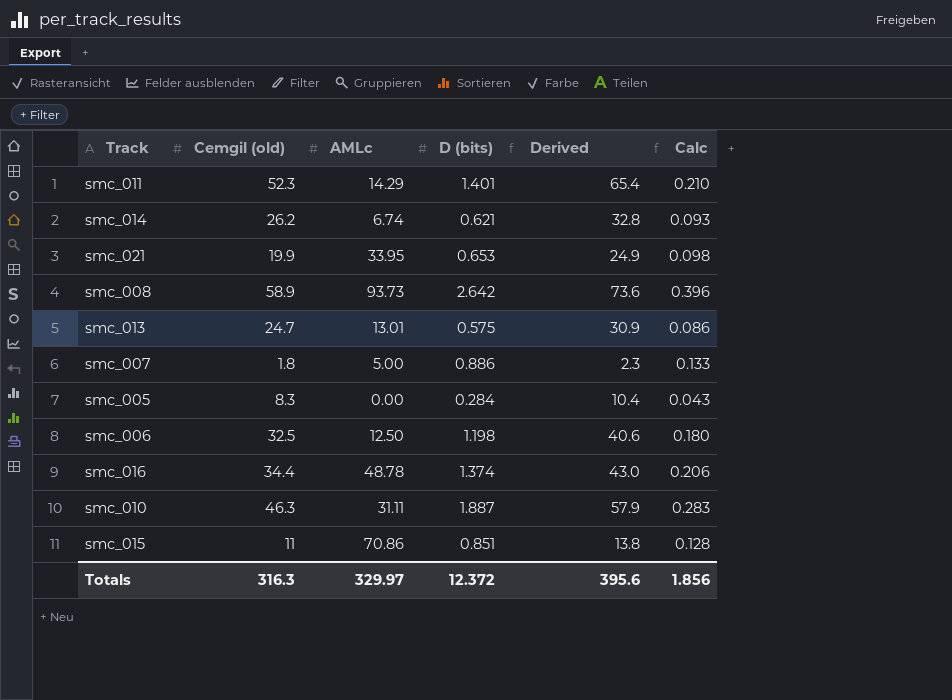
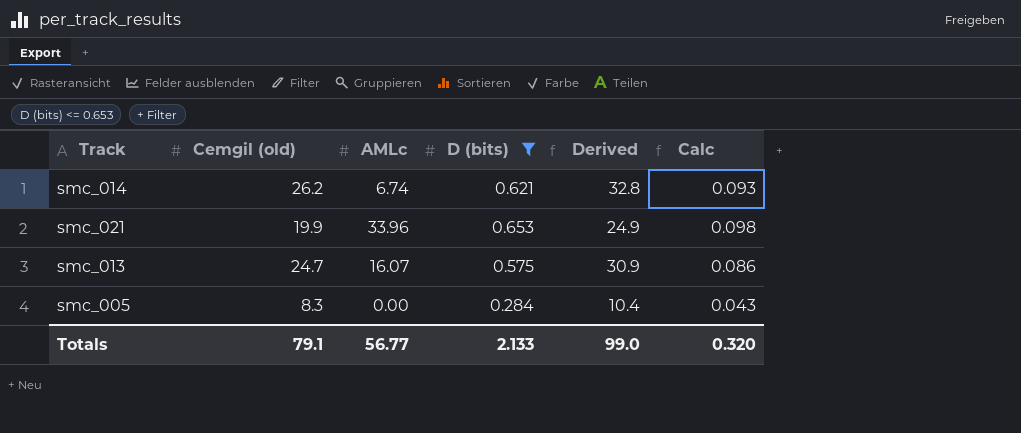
filter: none -> D (bits) <= 0.653
smc_021 | AMLc: 33.95 -> 33.96
smc_013 | AMLc: 13.01 -> 16.07
Totals | Cemgil (old): 316.3 -> 79.1
Totals | AMLc: 329.97 -> 56.77
Totals | D (bits): 12.372 -> 2.133
Totals | Derived: 395.6 -> 99.0
Totals | Calc: 1.856 -> 0.320

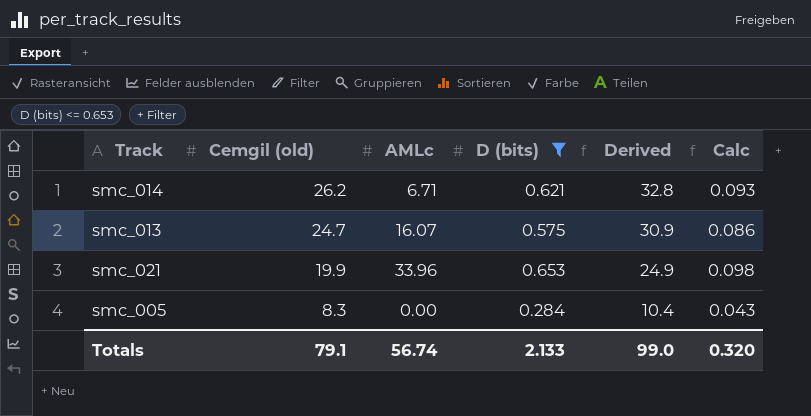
row order: none -> Cemgil (old) descending
smc_014 | AMLc: 6.74 -> 6.71
Totals | AMLc: 56.77 -> 56.74

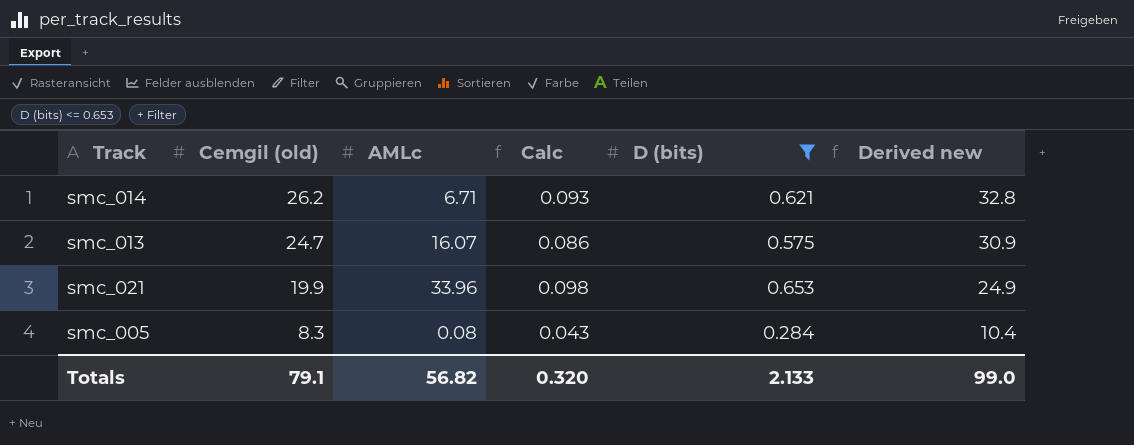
column Calc | position: 6 -> 4
column name: Derived -> Derived new
smc_005 | AMLc: 0.00 -> 0.08
Totals | AMLc: 56.74 -> 56.82

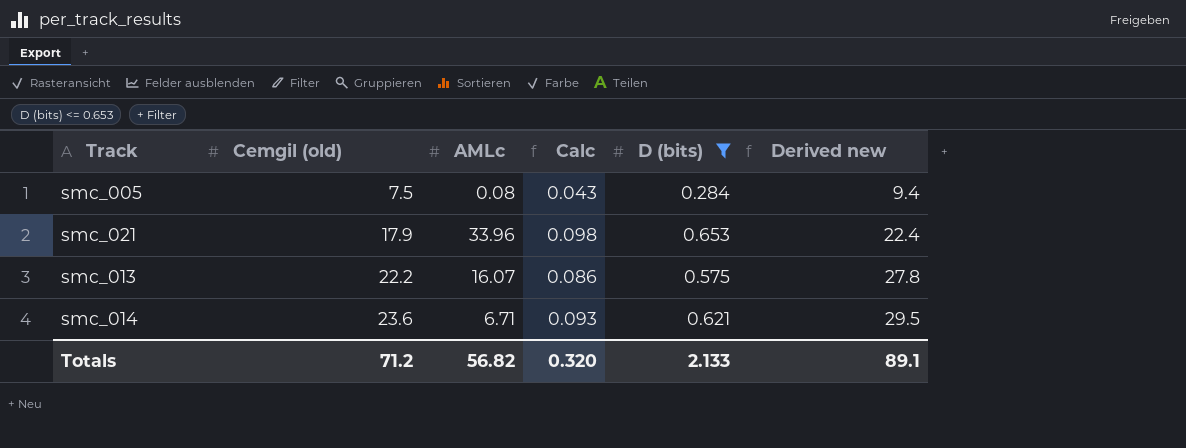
row order: Cemgil (old) descending -> Cemgil (old) ascending
smc_005 | Cemgil (old): 8.3 -> 7.5
smc_005 | Derived new: 10.4 -> 9.4
smc_021 | Cemgil (old): 19.9 -> 17.9
smc_021 | Derived new: 24.9 -> 22.4
smc_013 | Cemgil (old): 24.7 -> 22.2
smc_013 | Derived new: 30.9 -> 27.8
smc_014 | Cemgil (old): 26.2 -> 23.6
smc_014 | Derived new: 32.8 -> 29.5
Totals | Cemgil (old): 79.1 -> 71.2
Totals | Derived new: 99.0 -> 89.1

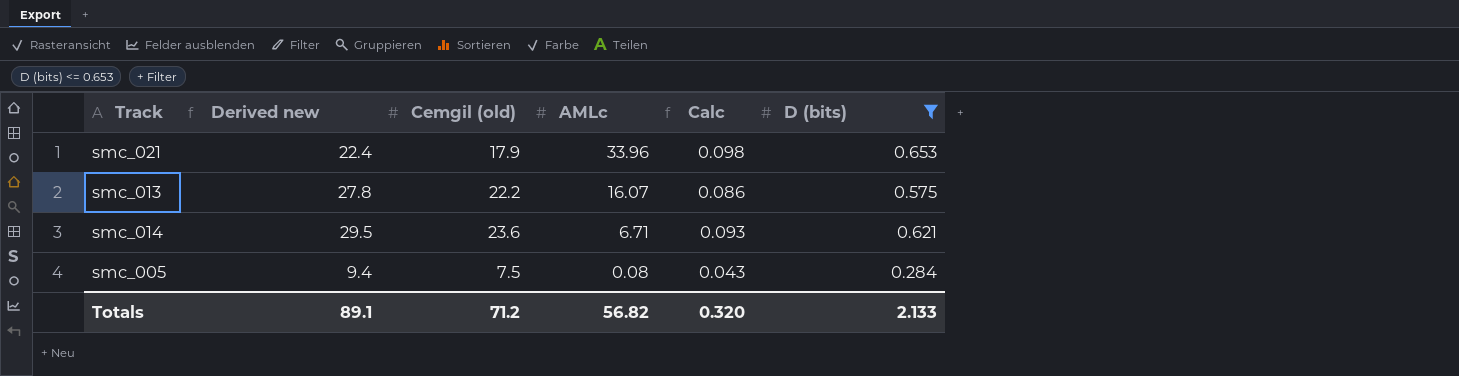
row order: Cemgil (old) ascending -> AMLc descending
column Derived new | position: 6 -> 2

